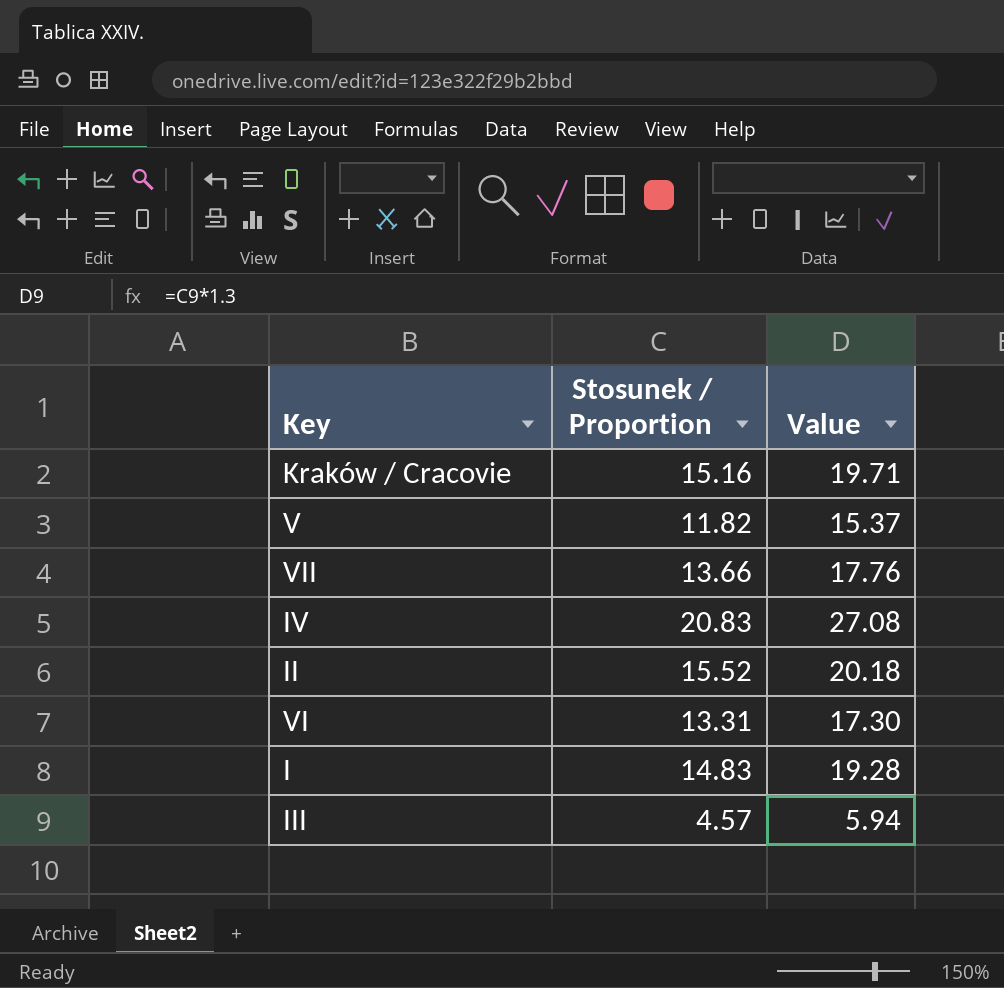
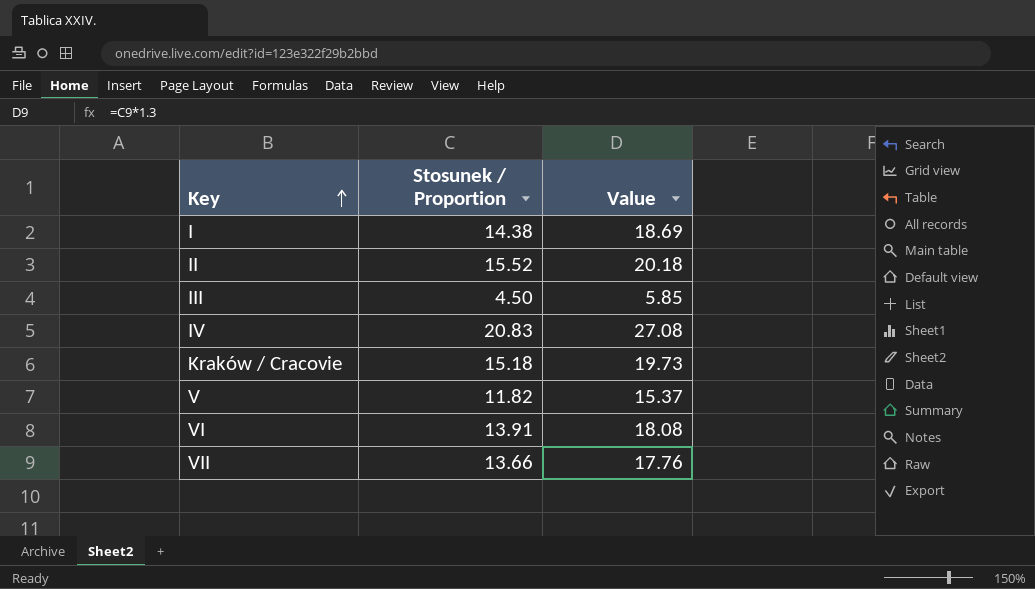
row order: none -> Key ascending
I | Stosunek / Proportion: 14.83 -> 14.38
I | Value: 19.28 -> 18.69
III | Stosunek / Proportion: 4.57 -> 4.50
III | Value: 5.94 -> 5.85
Kraków / Cracovie | Stosunek / Proportion: 15.16 -> 15.18
Kraków / Cracovie | Value: 19.71 -> 19.73
VI | Stosunek / Proportion: 13.31 -> 13.91
VI | Value: 17.30 -> 18.08

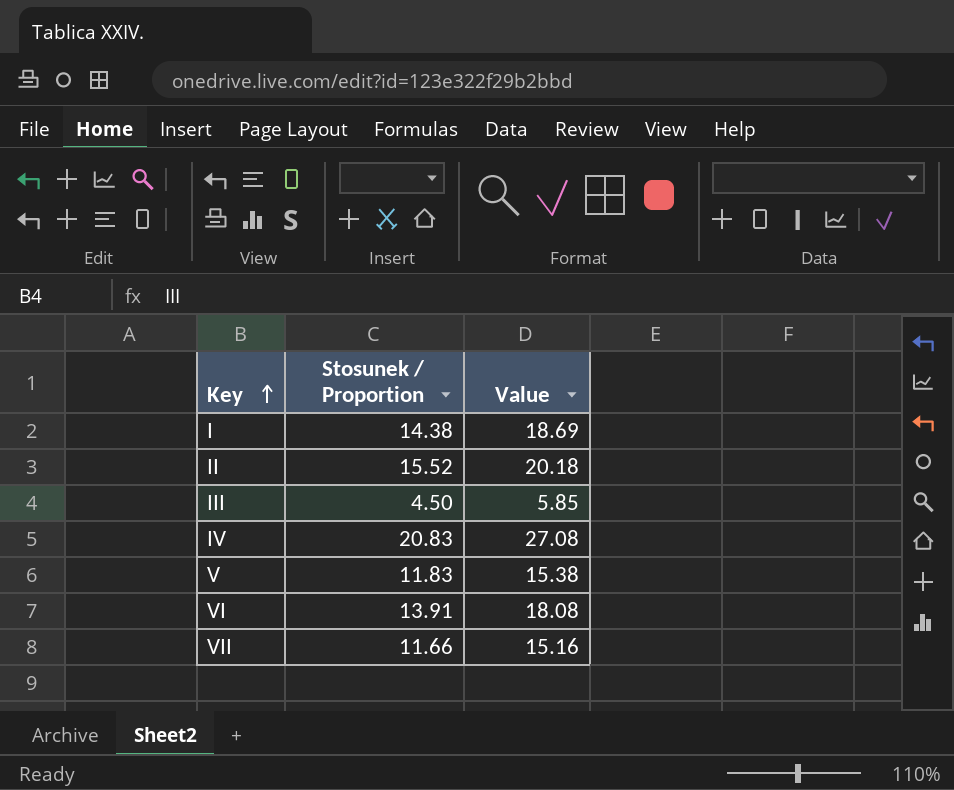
row Kraków / Cracovie: 15.18 | 19.73 -> none
V | Stosunek / Proportion: 11.82 -> 11.83
V | Value: 15.37 -> 15.38
VII | Stosunek / Proportion: 13.66 -> 11.66
VII | Value: 17.76 -> 15.16

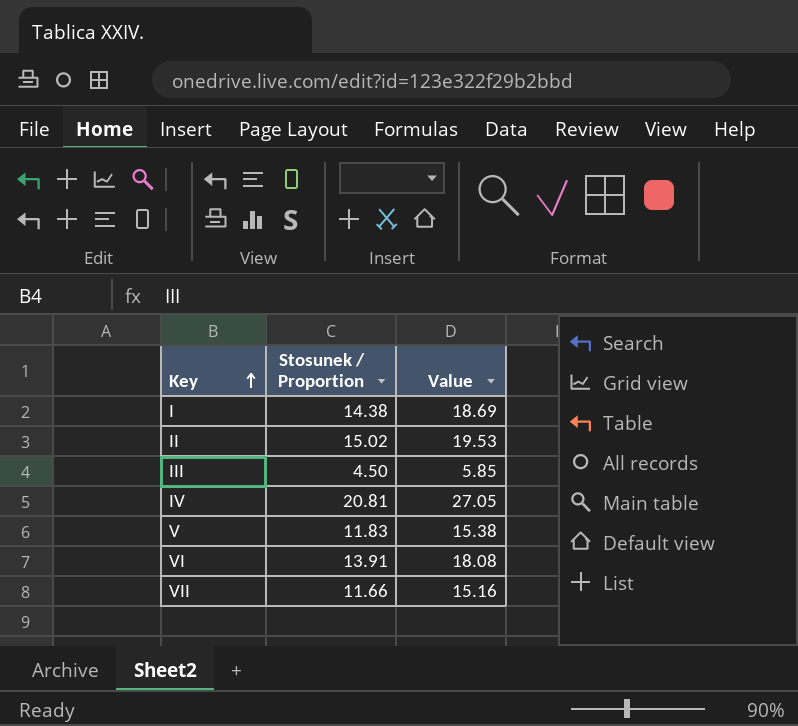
II | Stosunek / Proportion: 15.52 -> 15.02
II | Value: 20.18 -> 19.53
IV | Stosunek / Proportion: 20.83 -> 20.81
IV | Value: 27.08 -> 27.05

